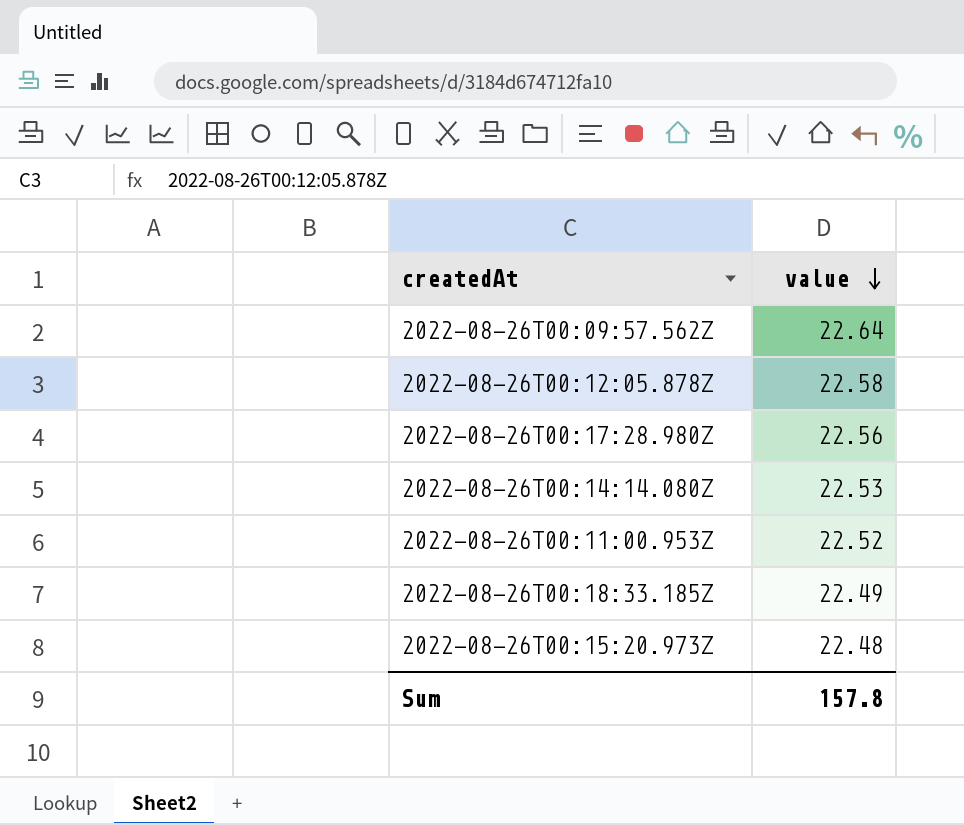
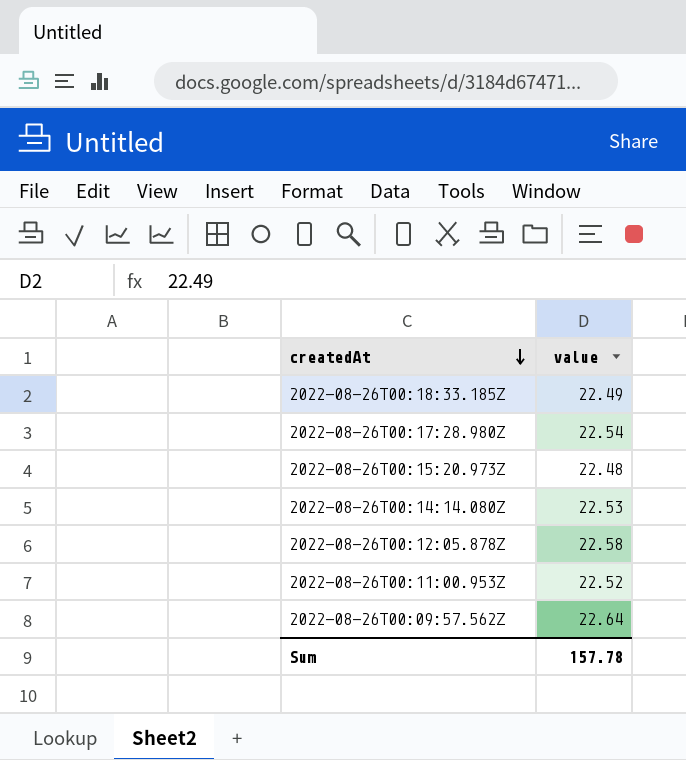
row order: value descending -> createdAt descending
2022-08-26T00:17:28.980Z | value: 22.56 -> 22.54
Sum | value: 157.8 -> 157.78

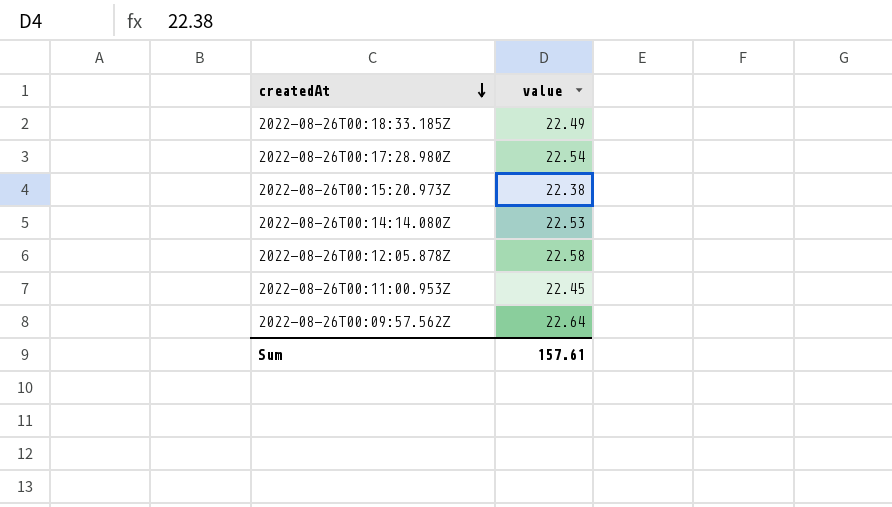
2022-08-26T00:15:20.973Z | value: 22.48 -> 22.38
2022-08-26T00:11:00.953Z | value: 22.52 -> 22.45
Sum | value: 157.78 -> 157.61

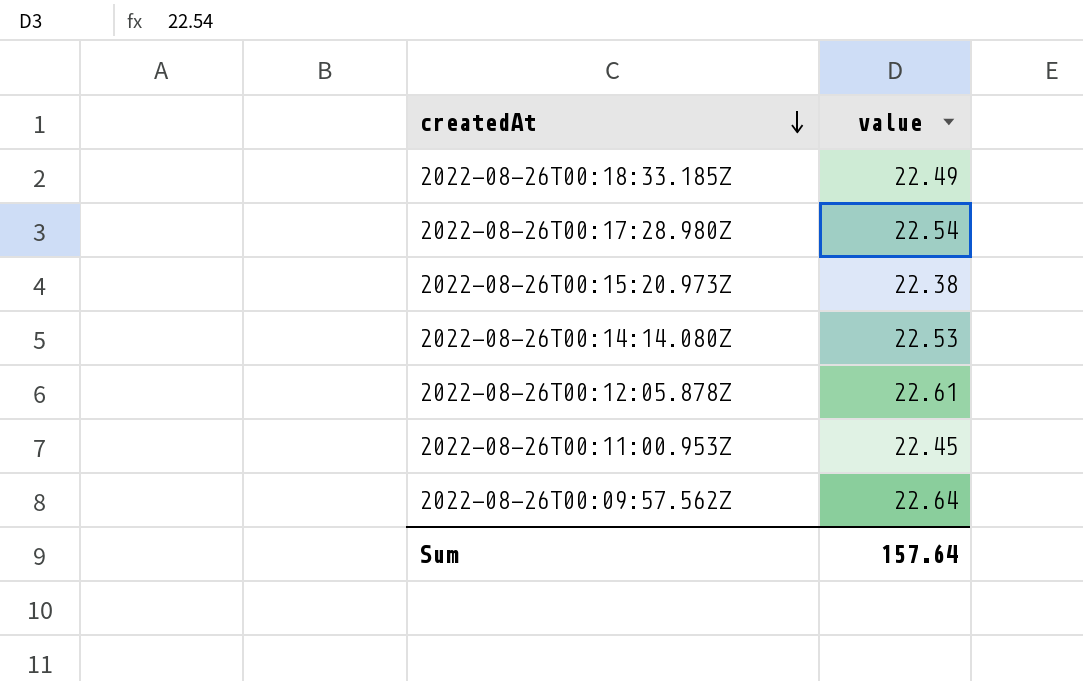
2022-08-26T00:12:05.878Z | value: 22.58 -> 22.61
Sum | value: 157.61 -> 157.64

